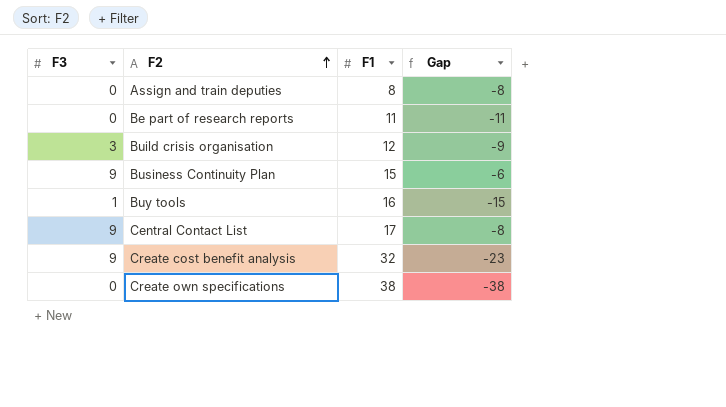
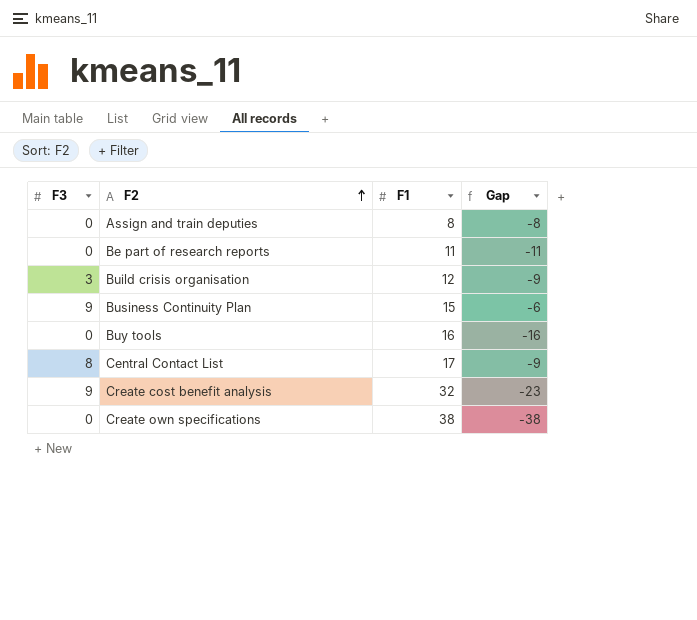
Buy tools | F3: 1 -> 0
Buy tools | Gap: -15 -> -16
Central Contact List | F3: 9 -> 8
Central Contact List | Gap: -8 -> -9

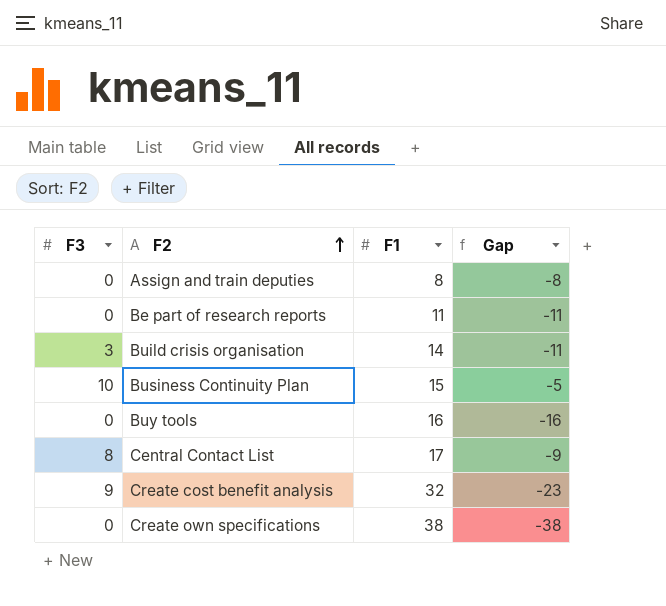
Build crisis organisation | F1: 12 -> 14
Build crisis organisation | Gap: -9 -> -11
Business Continuity Plan | F3: 9 -> 10
Business Continuity Plan | Gap: -6 -> -5

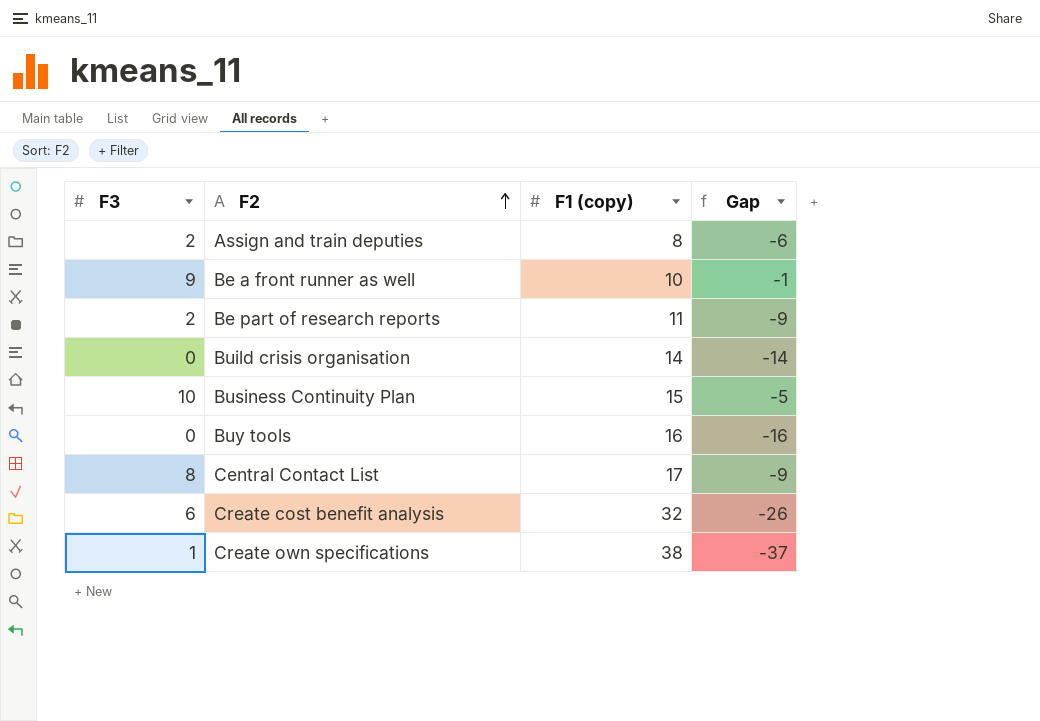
column name: F1 -> F1 (copy)
Assign and train deputies | F3: 0 -> 2
Assign and train deputies | Gap: -8 -> -6
row Be a front runner as well: none -> 9 | 10 | -1
Be part of research reports | F3: 0 -> 2
Be part of research reports | Gap: -11 -> -9
Build crisis organisation | F3: 3 -> 0
Build crisis organisation | Gap: -11 -> -14
Create cost benefit analysis | F3: 9 -> 6
Create cost benefit analysis | Gap: -23 -> -26
Create own specifications | F3: 0 -> 1
Create own specifications | Gap: -38 -> -37

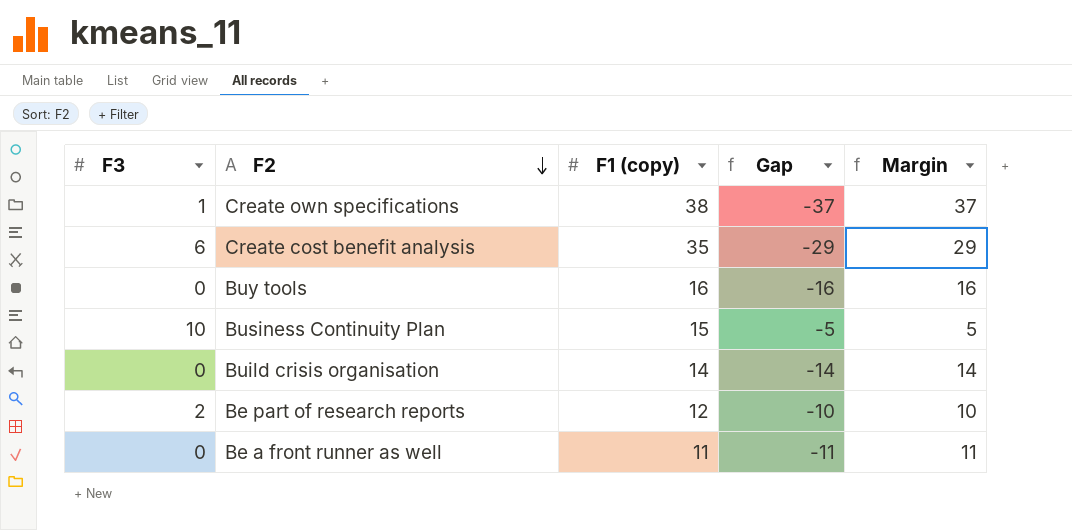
row order: F2 ascending -> F2 descending
column Margin | formula: none -> [F1 (copy)] - [F3]
row Assign and train deputies: 2 | 8 | -6 -> none
row Central Contact List: 8 | 17 | -9 -> none
Create cost benefit analysis | F1 (copy): 32 -> 35
Create cost benefit analysis | Gap: -26 -> -29
Be part of research reports | F1 (copy): 11 -> 12
Be part of research reports | Gap: -9 -> -10
Be a front runner as well | F3: 9 -> 0
Be a front runner as well | F1 (copy): 10 -> 11
Be a front runner as well | Gap: -1 -> -11

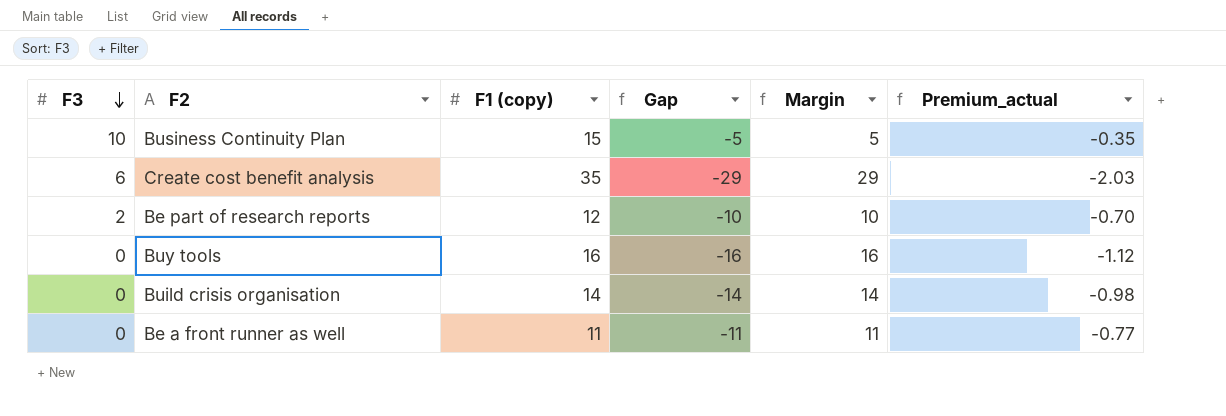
row order: F2 descending -> F3 descending
column Premium_actual | formula: none -> [Gap] * 0.07
row Create own specifications: 1 | 38 | -37 | 37 -> none

